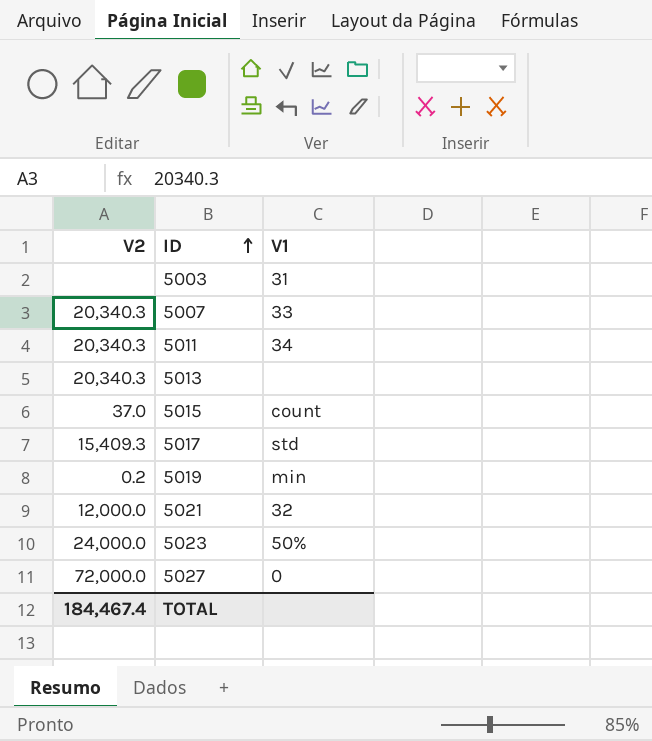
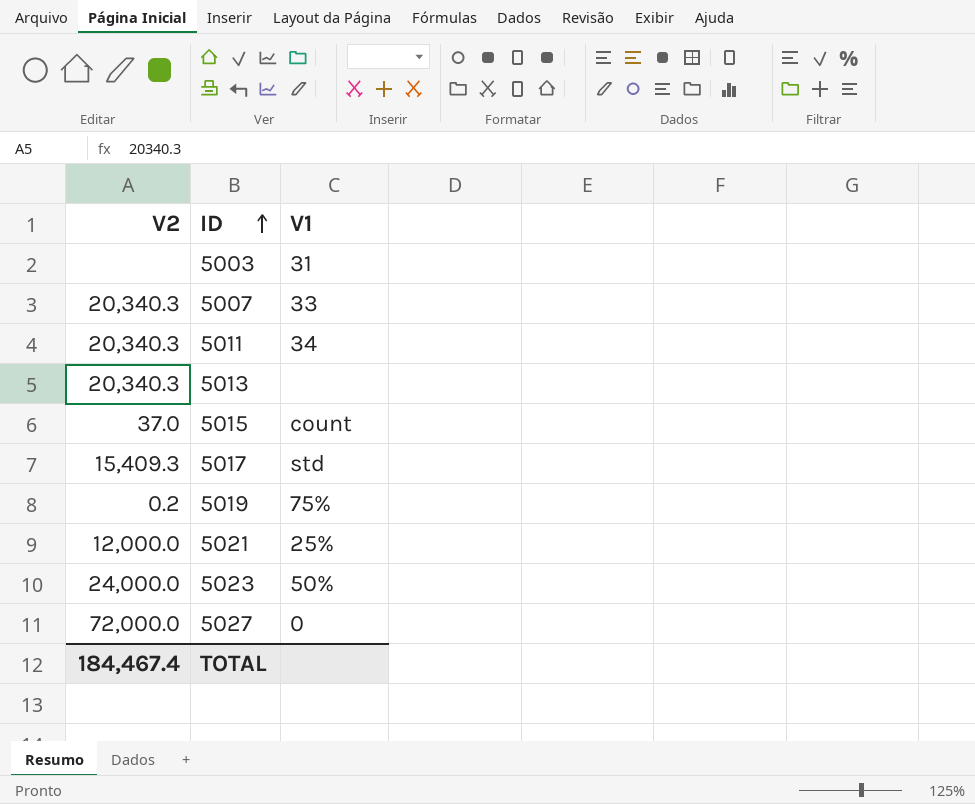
5019 | V1: min -> 75%
5021 | V1: 32 -> 25%

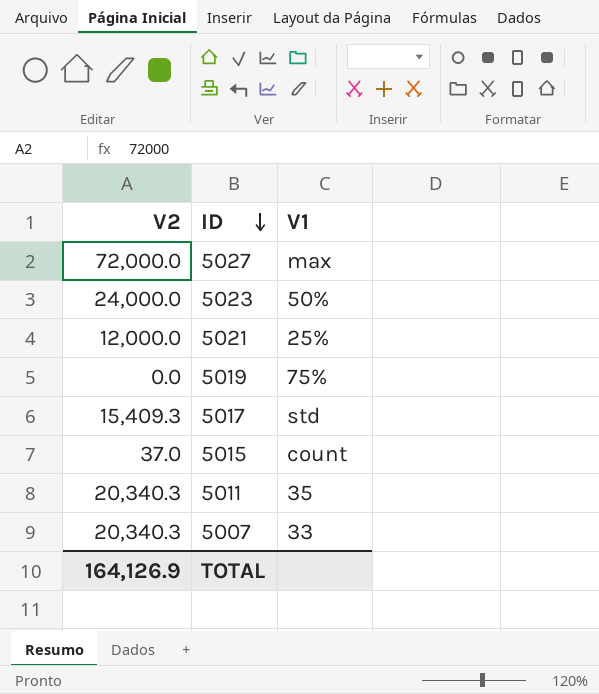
row order: ID ascending -> ID descending
row 5003: none | 31 -> none
row 5013: 20,340.3 | none -> none
5027 | V1: 0 -> max
5019 | V2: 0.2 -> 0.0
5011 | V1: 34 -> 35
TOTAL | V2: 184,467.4 -> 164,126.9

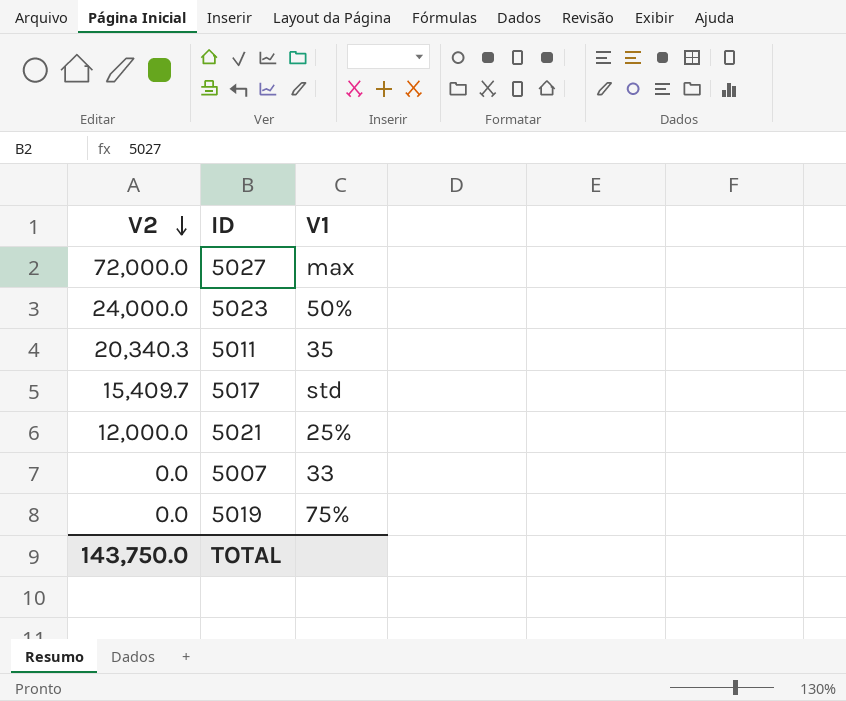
row order: ID descending -> V2 descending
row 5015: 37.0 | count -> none
5017 | V2: 15,409.3 -> 15,409.7
5007 | V2: 20,340.3 -> 0.0
TOTAL | V2: 164,126.9 -> 143,750.0

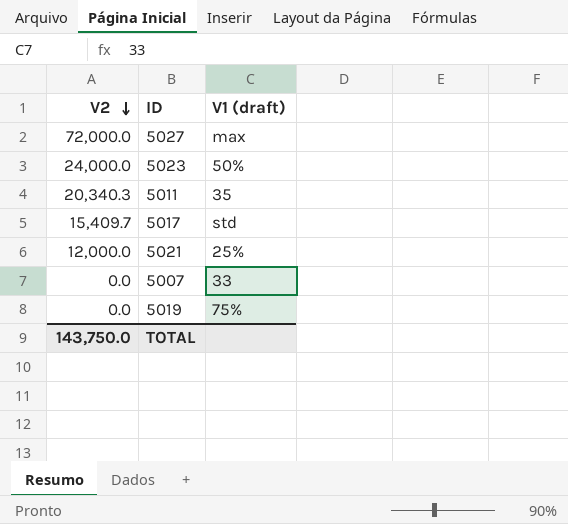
column name: V1 -> V1 (draft)

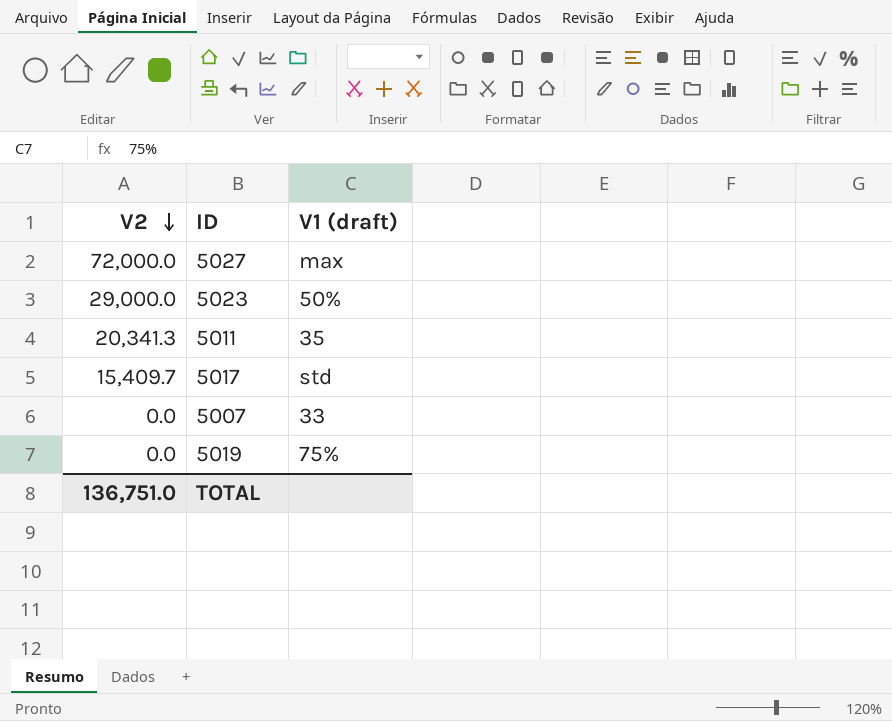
row 5021: 12,000.0 | 25% -> none
5023 | V2: 24,000.0 -> 29,000.0
5011 | V2: 20,340.3 -> 20,341.3
TOTAL | V2: 143,750.0 -> 136,751.0

